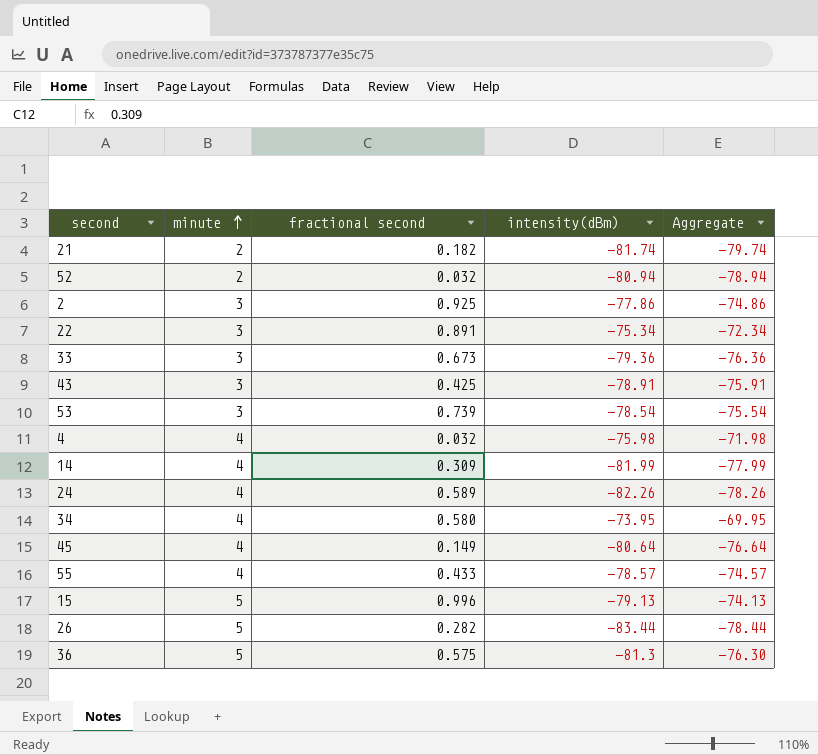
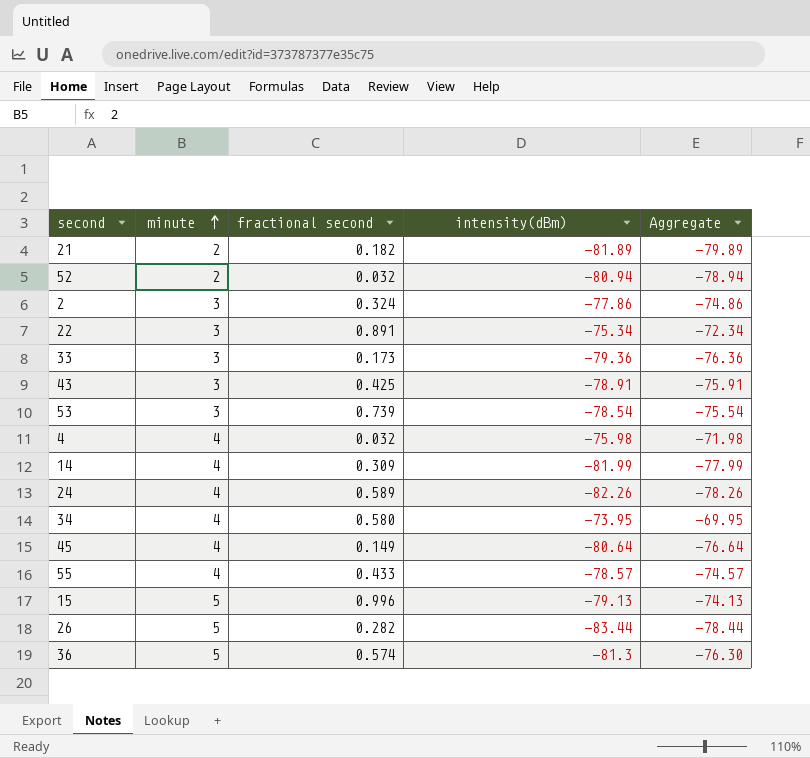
21 | intensity(dBm): -81.74 -> -81.89
21 | Aggregate: -79.74 -> -79.89
2 | fractional second: 0.925 -> 0.324
33 | fractional second: 0.673 -> 0.173
36 | fractional second: 0.575 -> 0.574

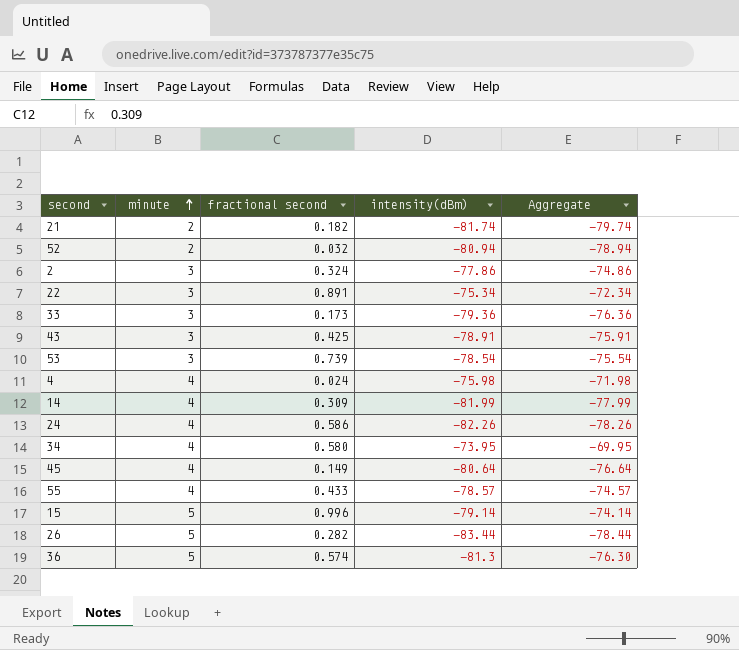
21 | intensity(dBm): -81.89 -> -81.74
21 | Aggregate: -79.89 -> -79.74
4 | fractional second: 0.032 -> 0.024
24 | fractional second: 0.589 -> 0.586
15 | intensity(dBm): -79.13 -> -79.14
15 | Aggregate: -74.13 -> -74.14

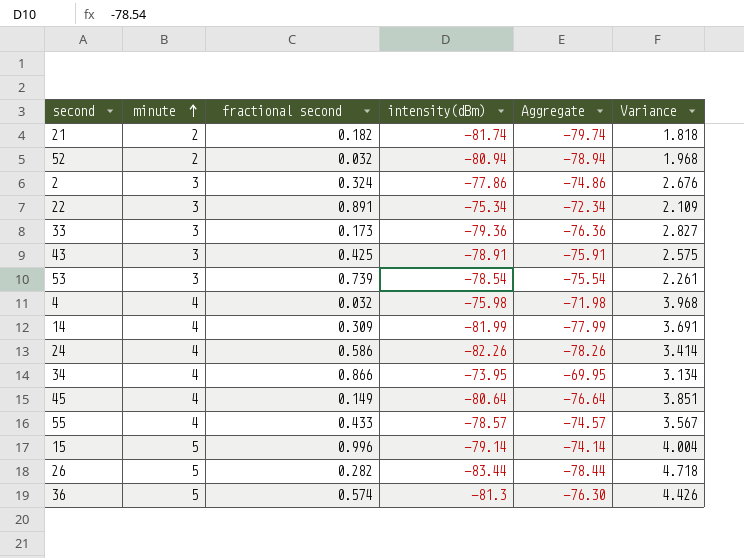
column Variance | formula: none -> [minute] - [fractional second]
4 | fractional second: 0.024 -> 0.032
34 | fractional second: 0.580 -> 0.866

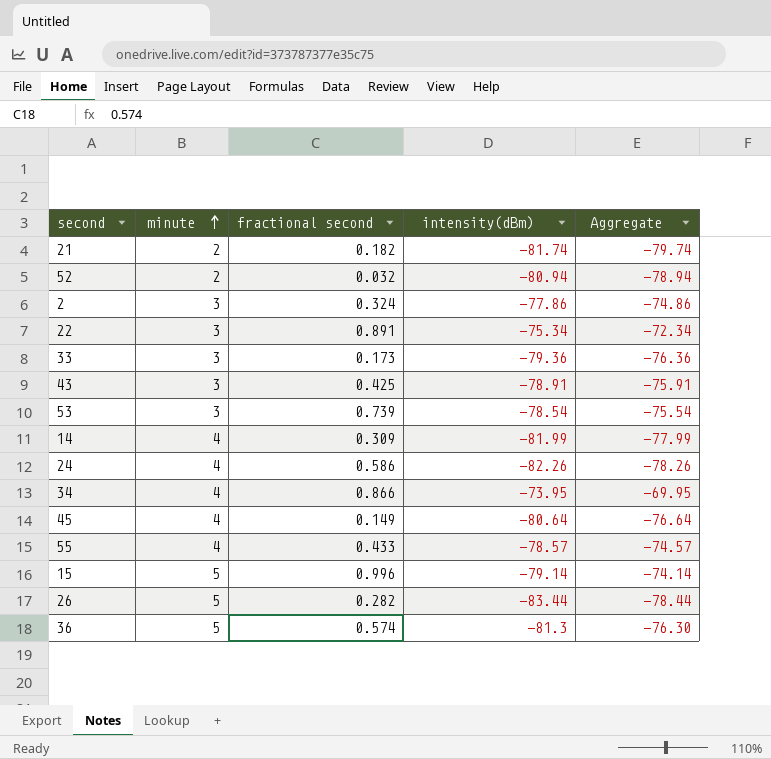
column Variance | formula: [minute] - [fractional second] -> none
row 4: 4 | 0.032 | -75.98 | -71.98 | 3.968 -> none

